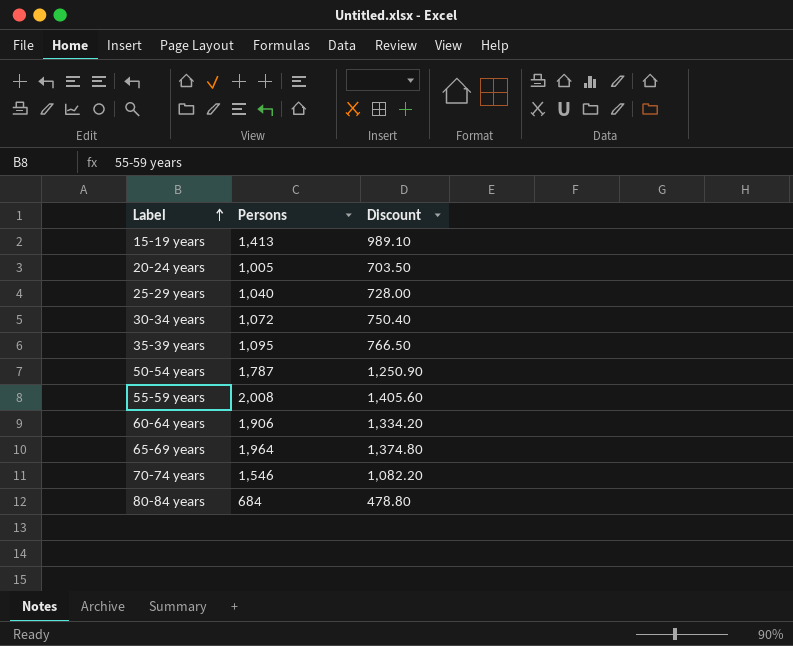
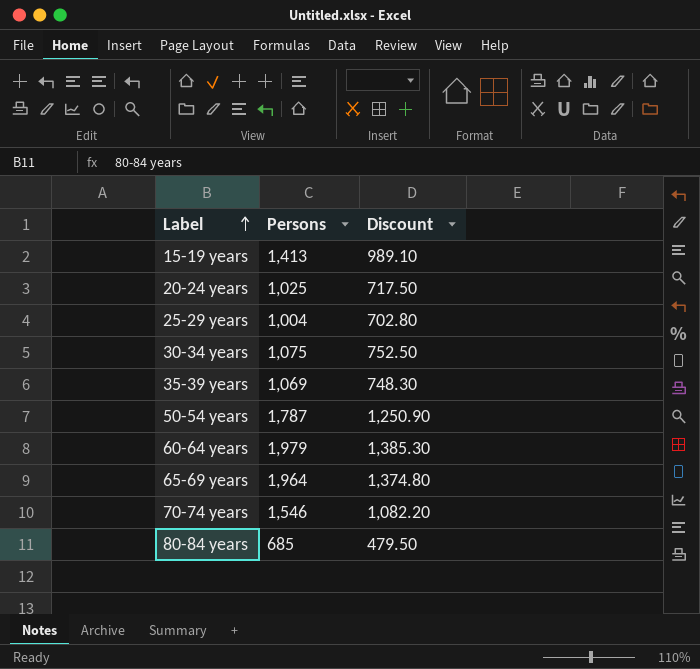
row 55-59 years: 2,008 | 1,405.60 -> none
20-24 years | Persons: 1,005 -> 1,025
20-24 years | Discount: 703.50 -> 717.50
25-29 years | Persons: 1,040 -> 1,004
25-29 years | Discount: 728.00 -> 702.80
30-34 years | Persons: 1,072 -> 1,075
30-34 years | Discount: 750.40 -> 752.50
35-39 years | Persons: 1,095 -> 1,069
35-39 years | Discount: 766.50 -> 748.30
60-64 years | Persons: 1,906 -> 1,979
60-64 years | Discount: 1,334.20 -> 1,385.30
80-84 years | Persons: 684 -> 685
80-84 years | Discount: 478.80 -> 479.50

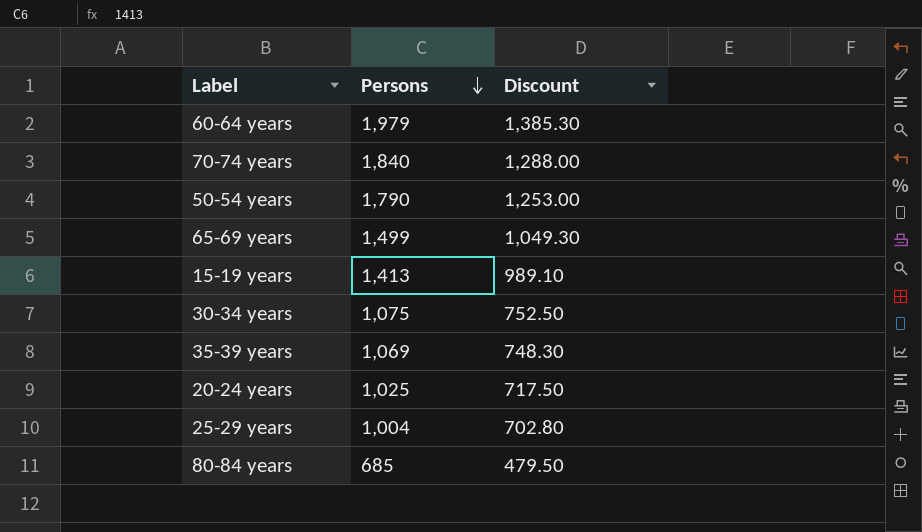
row order: Label ascending -> Persons descending
70-74 years | Persons: 1,546 -> 1,840
70-74 years | Discount: 1,082.20 -> 1,288.00
50-54 years | Persons: 1,787 -> 1,790
50-54 years | Discount: 1,250.90 -> 1,253.00
65-69 years | Persons: 1,964 -> 1,499
65-69 years | Discount: 1,374.80 -> 1,049.30

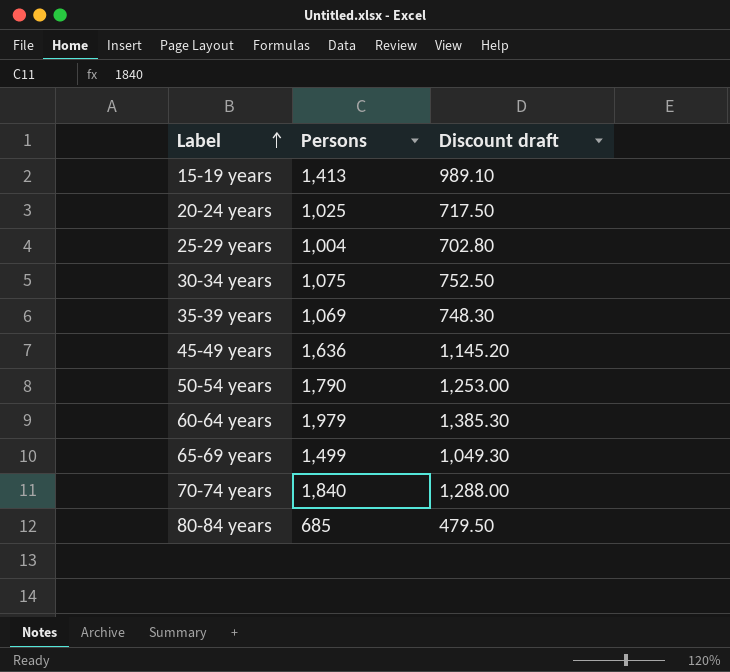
row order: Persons descending -> Label ascending
column name: Discount -> Discount draft
row 45-49 years: none -> 1,636 | 1,145.20

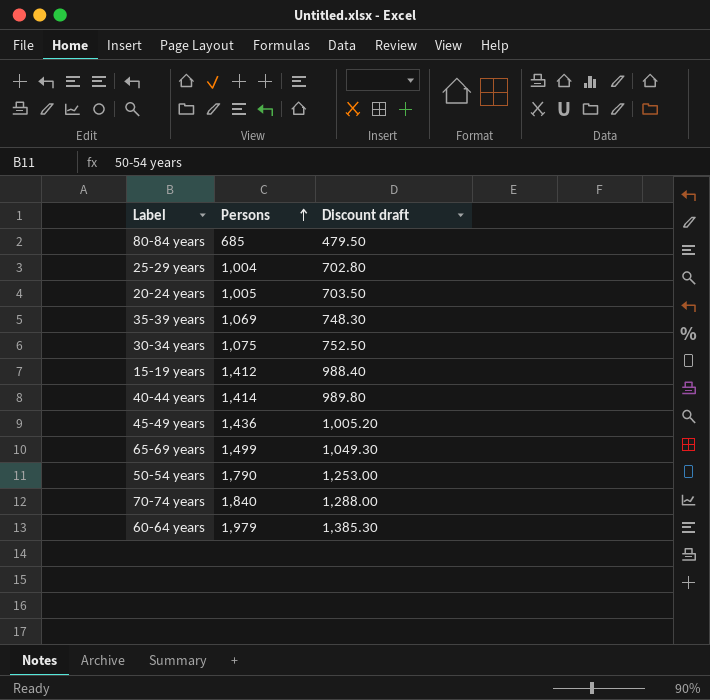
row order: Label ascending -> Persons ascending
20-24 years | Persons: 1,025 -> 1,005
20-24 years | Discount draft: 717.50 -> 703.50
15-19 years | Persons: 1,413 -> 1,412
15-19 years | Discount draft: 989.10 -> 988.40
row 40-44 years: none -> 1,414 | 989.80
45-49 years | Persons: 1,636 -> 1,436
45-49 years | Discount draft: 1,145.20 -> 1,005.20

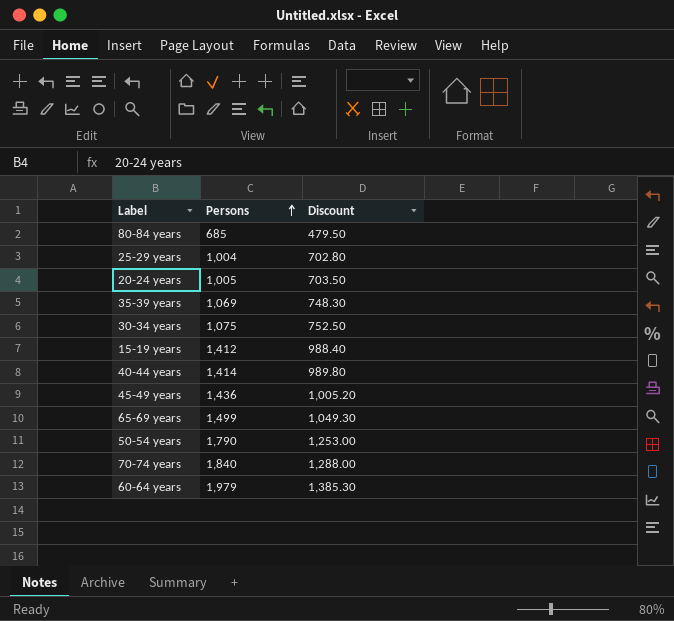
column name: Discount draft -> Discount

